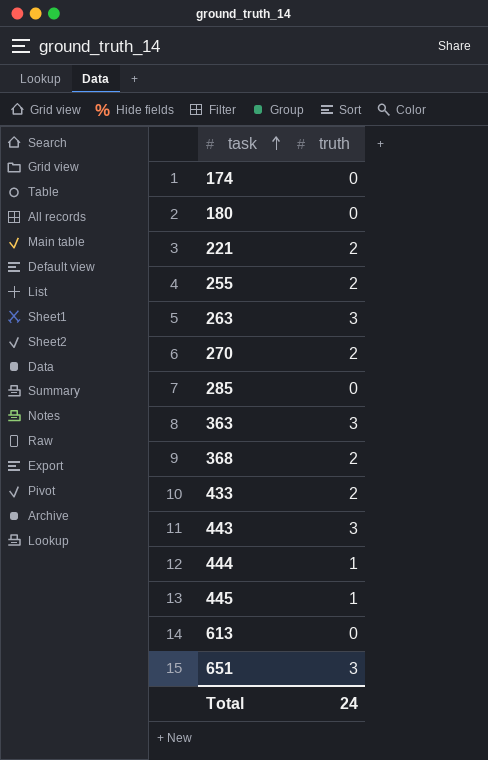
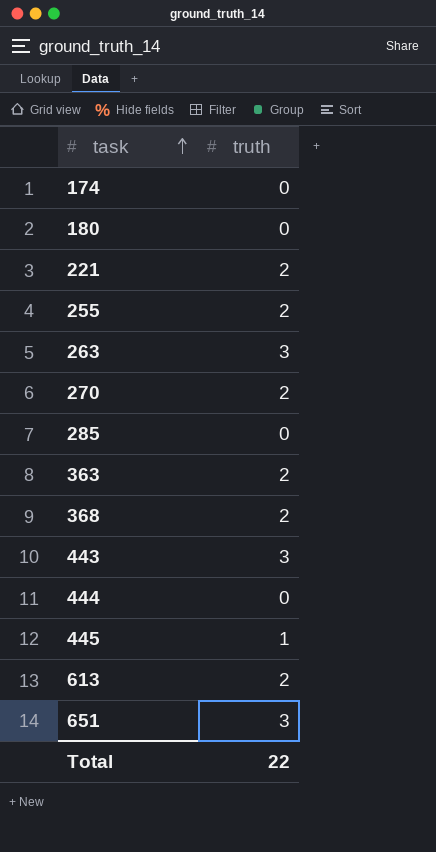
row 433: 2 -> none
363 | truth: 3 -> 2
444 | truth: 1 -> 0
613 | truth: 0 -> 2
Total | truth: 24 -> 22

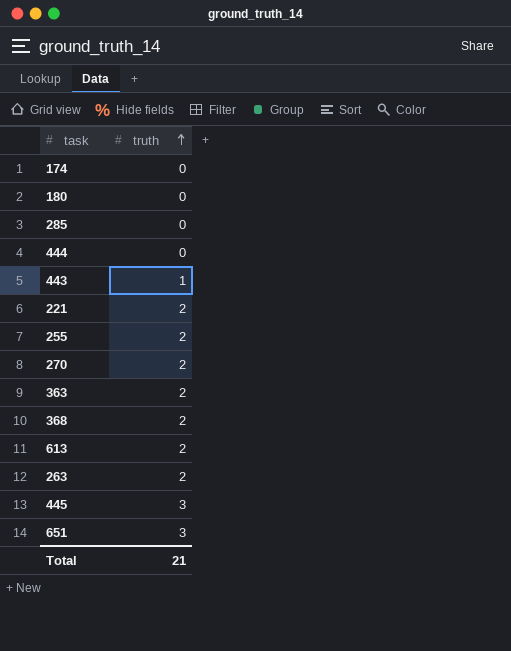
row order: task ascending -> truth ascending
443 | truth: 3 -> 1
263 | truth: 3 -> 2
445 | truth: 1 -> 3
Total | truth: 22 -> 21

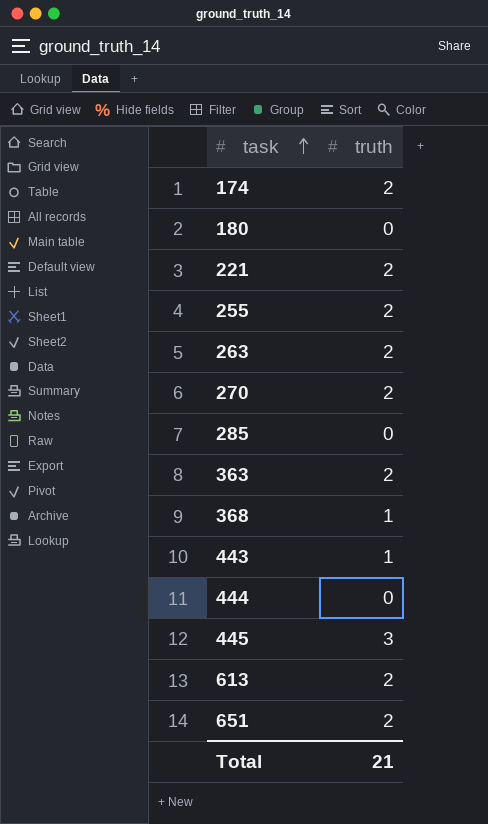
row order: truth ascending -> task ascending
174 | truth: 0 -> 2
368 | truth: 2 -> 1
651 | truth: 3 -> 2

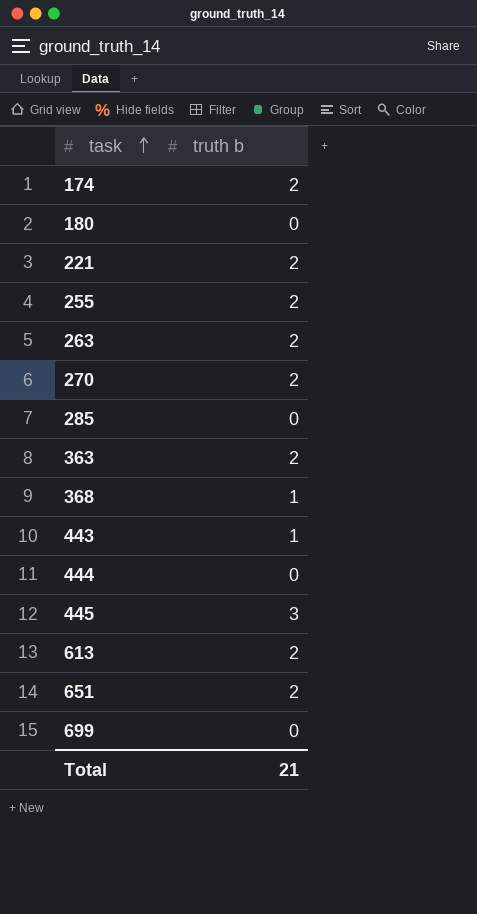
column name: truth -> truth b
row 699: none -> 0

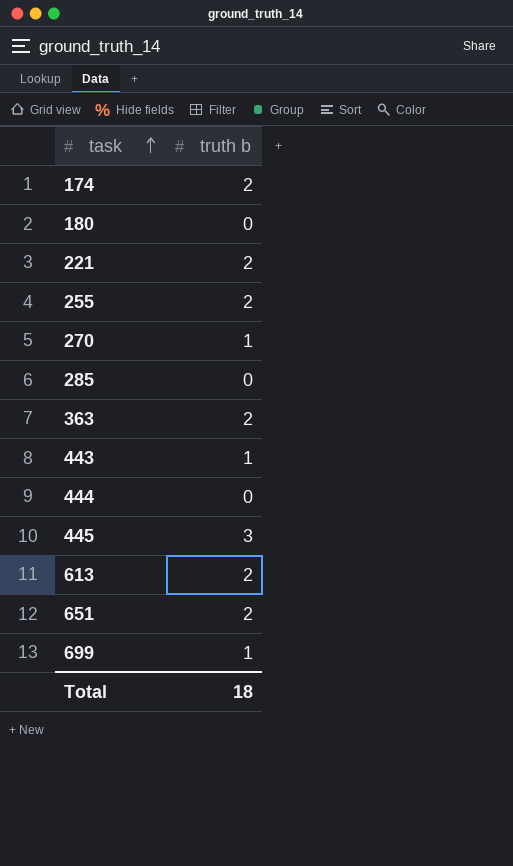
row 263: 2 -> none
row 368: 1 -> none
270 | truth b: 2 -> 1
699 | truth b: 0 -> 1
Total | truth b: 21 -> 18

